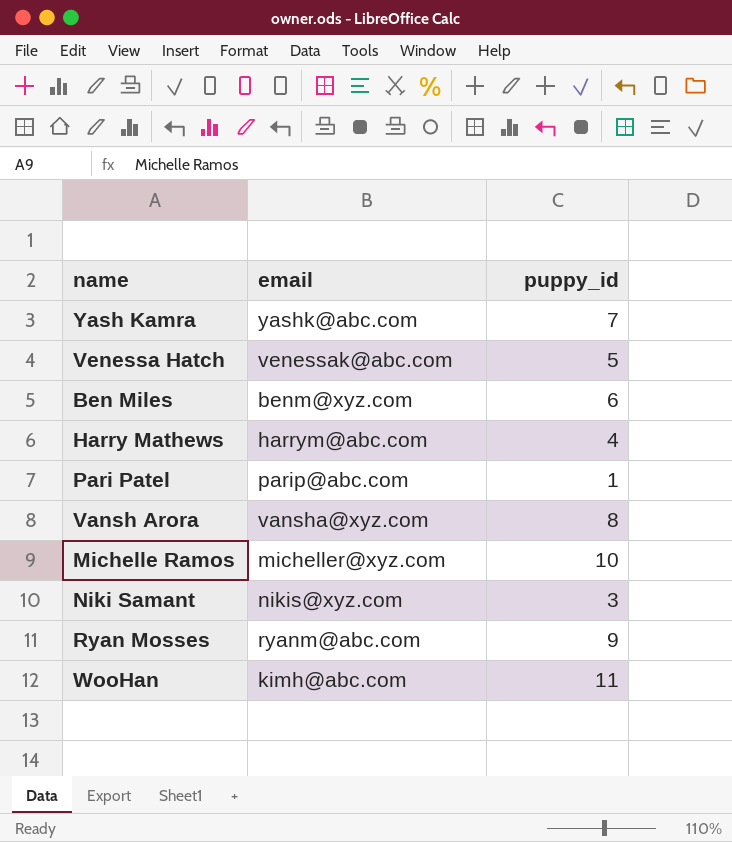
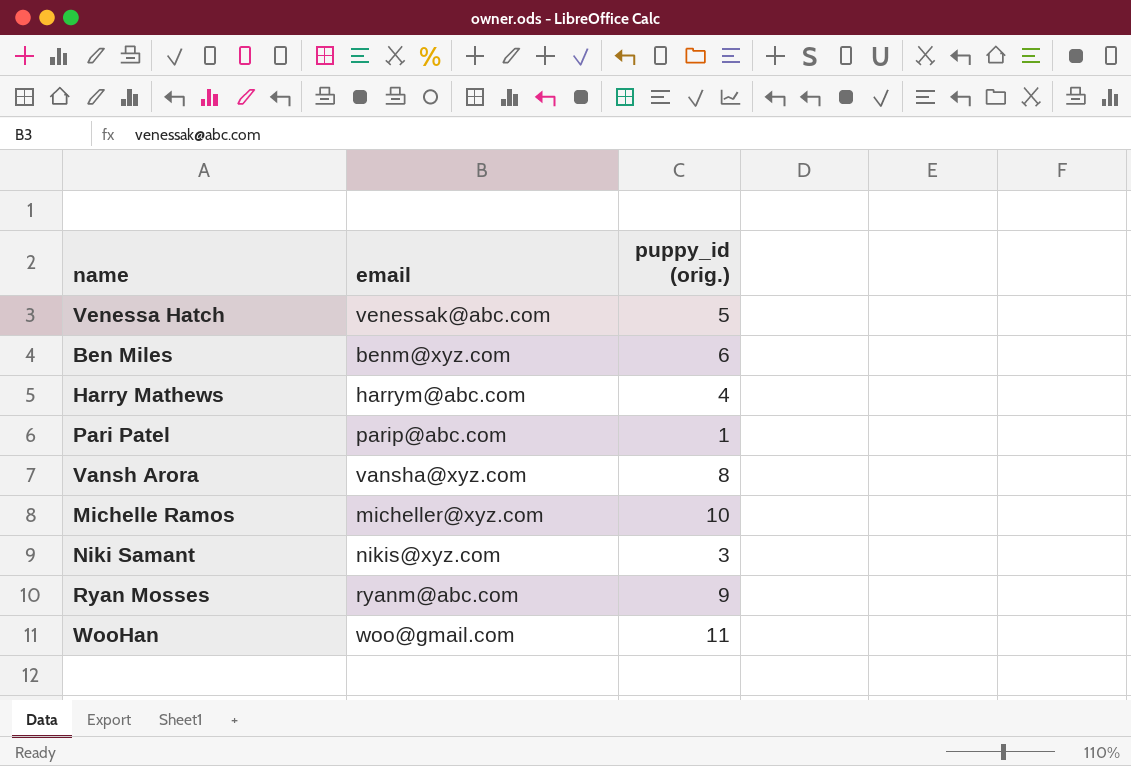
column name: puppy_id -> puppy_id (orig.)
row Yash Kamra: yashk@abc.com | 7 -> none
WooHan | email: kimh@abc.com -> woo@gmail.com

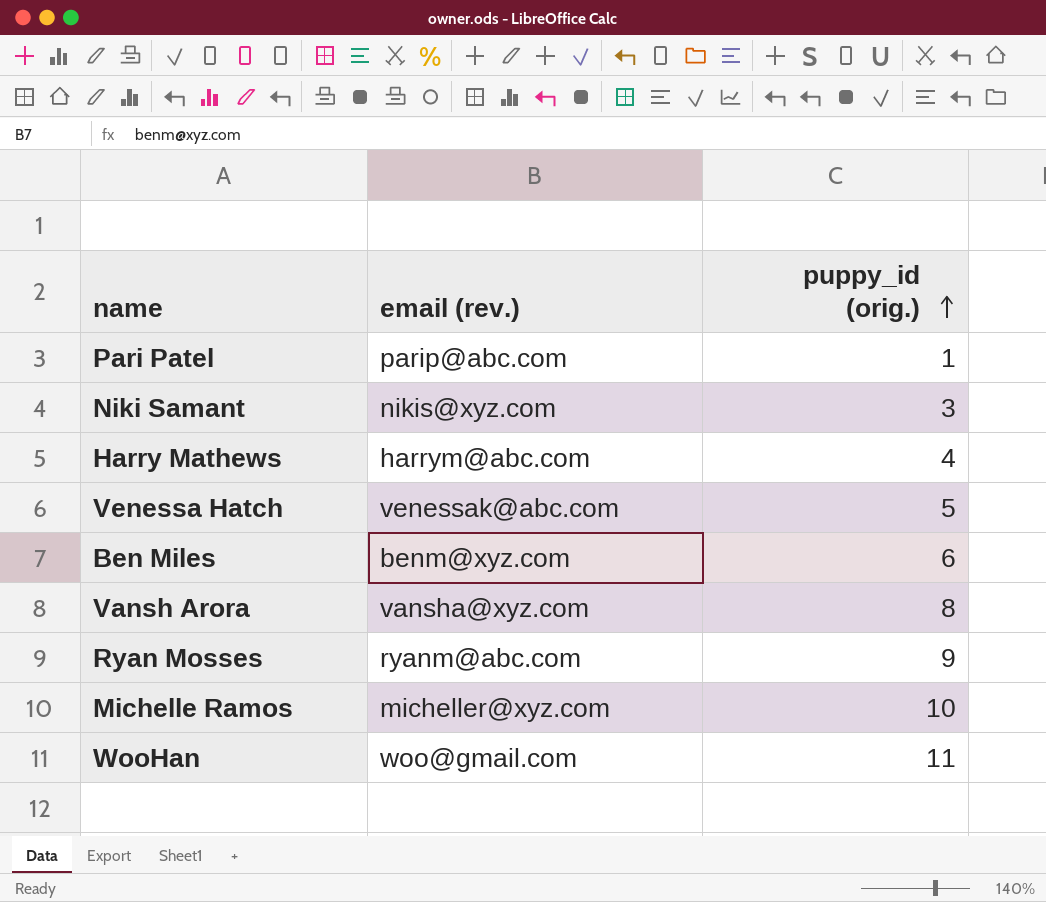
row order: none -> puppy_id (orig.) ascending
column name: email -> email (rev.)

